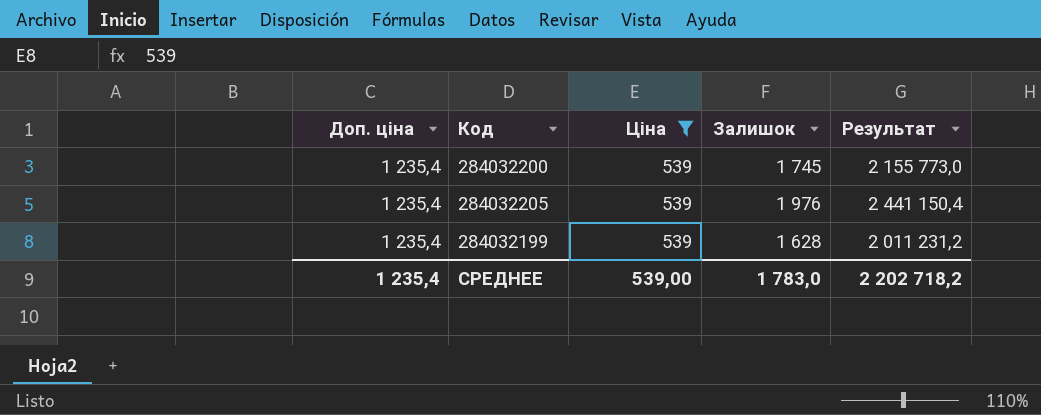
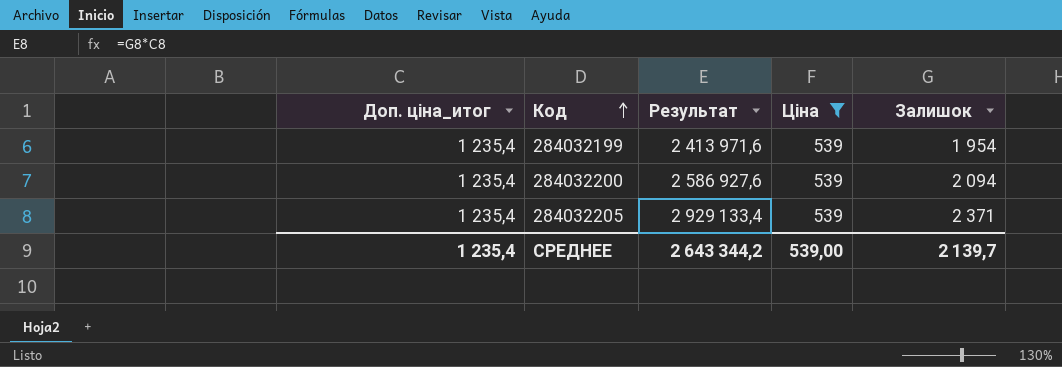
row order: none -> Код ascending
column name: Доп. ціна -> Доп. ціна_итог
column Результат | position: 5 -> 3
284032199 | Результат: 2 011 231,2 -> 2 413 971,6
284032199 | Залишок: 1 628 -> 1 954
284032200 | Результат: 2 155 773,0 -> 2 586 927,6
284032200 | Залишок: 1 745 -> 2 094
284032205 | Результат: 2 441 150,4 -> 2 929 133,4
284032205 | Залишок: 1 976 -> 2 371
СРЕДНЕЕ | Результат: 2 202 718,2 -> 2 643 344,2
СРЕДНЕЕ | Залишок: 1 783,0 -> 2 139,7

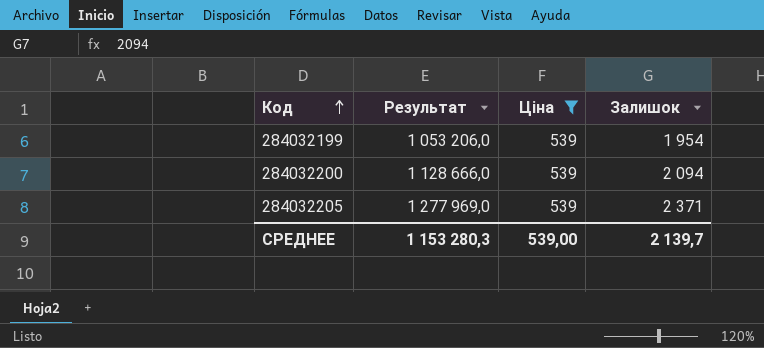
column Доп. ціна_итог | position: 1 -> none
column Результат | formula: [Доп. ціна_итог] * [Залишок] -> [Ціна] * [Залишок]
СРЕДНЕЕ | Результат: 2 643 344,2 -> 1 153 280,3

